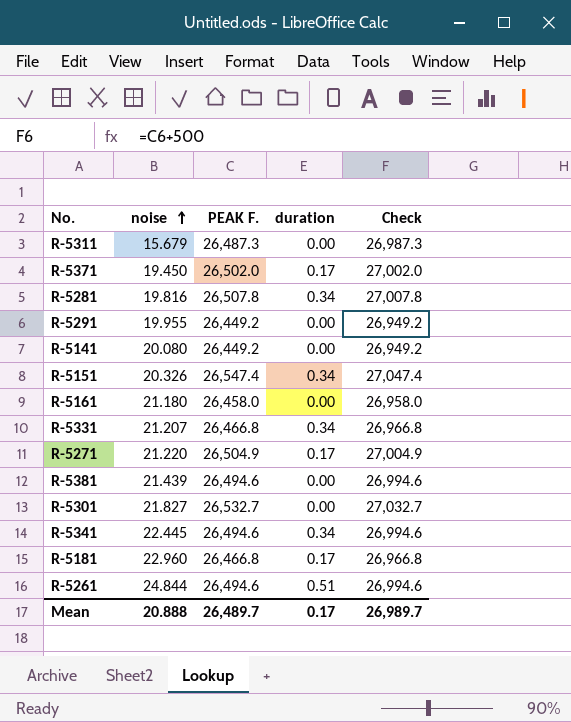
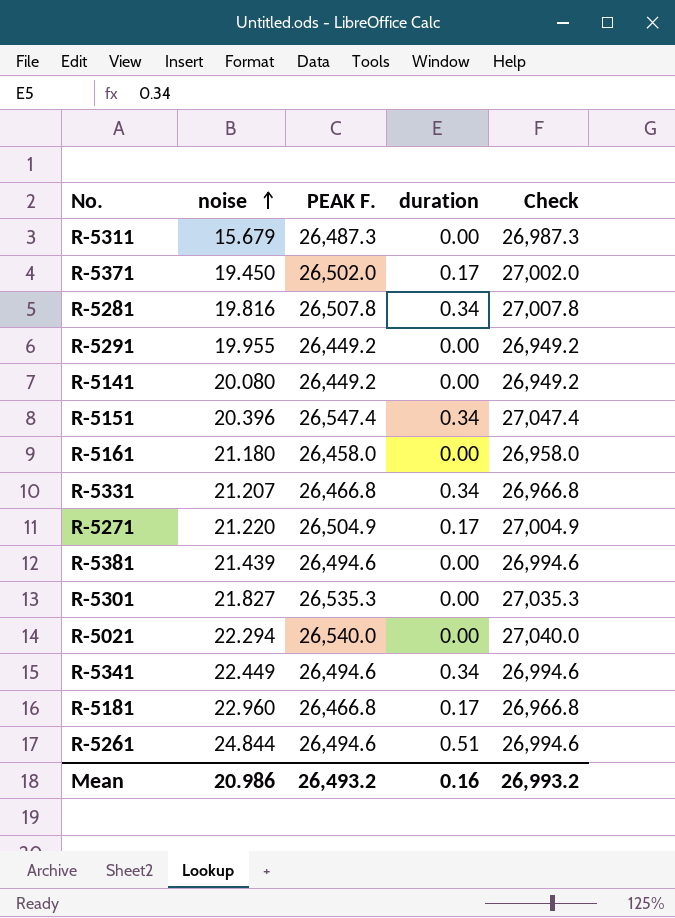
R-5151 | noise: 20.326 -> 20.396
R-5301 | PEAK F.: 26,532.7 -> 26,535.3
R-5301 | Check: 27,032.7 -> 27,035.3
row R-5021: none -> 22.294 | 26,540.0 | 0.00 | 27,040.0
R-5341 | noise: 22.445 -> 22.449
Mean | noise: 20.888 -> 20.986
Mean | PEAK F.: 26,489.7 -> 26,493.2
Mean | duration: 0.17 -> 0.16
Mean | Check: 26,989.7 -> 26,993.2

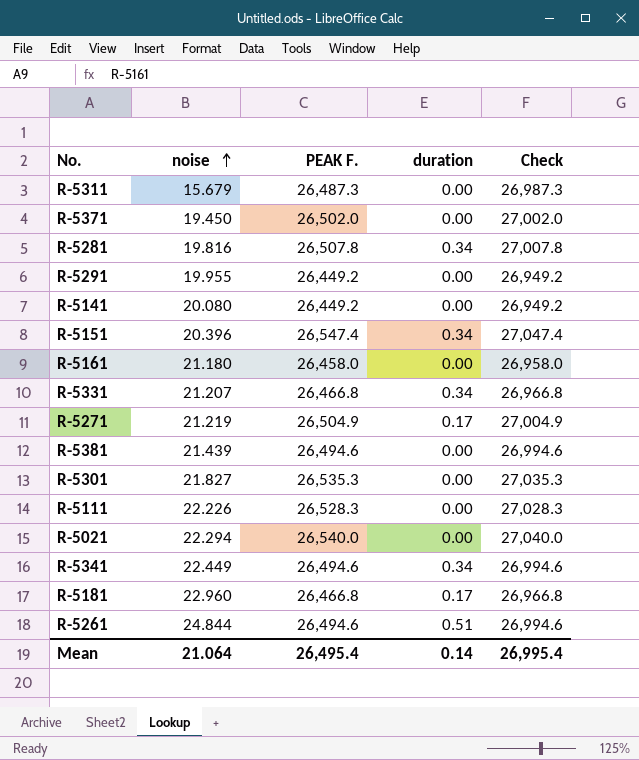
R-5371 | duration: 0.17 -> 0.00
R-5271 | noise: 21.220 -> 21.219
row R-5111: none -> 22.226 | 26,528.3 | 0.00 | 27,028.3
Mean | noise: 20.986 -> 21.064
Mean | PEAK F.: 26,493.2 -> 26,495.4
Mean | duration: 0.16 -> 0.14
Mean | Check: 26,993.2 -> 26,995.4

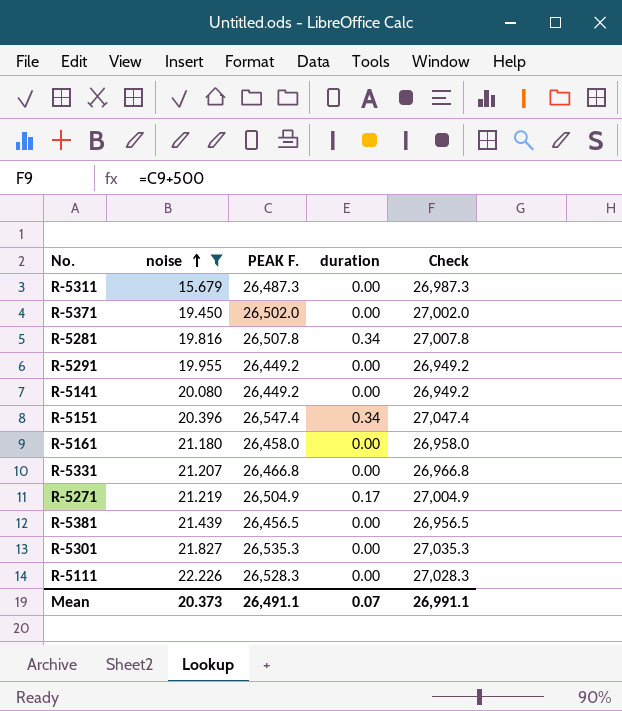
filter: none -> noise <= 22.226
R-5331 | duration: 0.34 -> 0.00
R-5381 | PEAK F.: 26,494.6 -> 26,456.5
R-5381 | Check: 26,994.6 -> 26,956.5
Mean | noise: 21.064 -> 20.373
Mean | PEAK F.: 26,495.4 -> 26,491.1
Mean | duration: 0.14 -> 0.07
Mean | Check: 26,995.4 -> 26,991.1

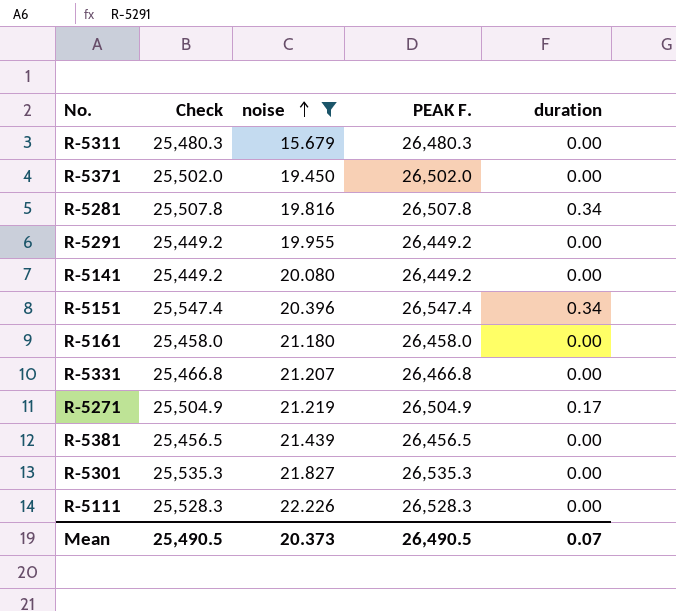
column Check | formula: [PEAK F.] + 500 -> [PEAK F.] - 1000
column Check | position: 5 -> 2
R-5311 | PEAK F.: 26,487.3 -> 26,480.3
Mean | Check: 26,991.1 -> 25,490.5
Mean | PEAK F.: 26,491.1 -> 26,490.5

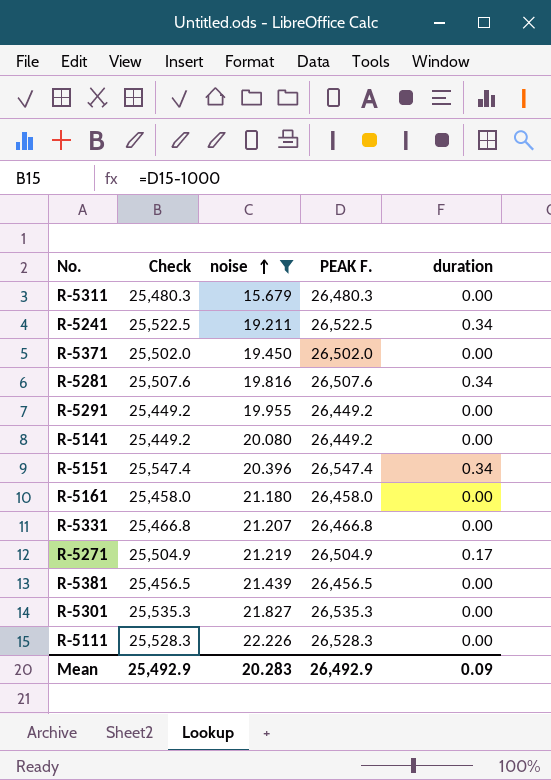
row R-5241: none -> 25,522.5 | 19.211 | 26,522.5 | 0.34
R-5281 | Check: 25,507.8 -> 25,507.6
R-5281 | PEAK F.: 26,507.8 -> 26,507.6
Mean | Check: 25,490.5 -> 25,492.9
Mean | noise: 20.373 -> 20.283
Mean | PEAK F.: 26,490.5 -> 26,492.9
Mean | duration: 0.07 -> 0.09

